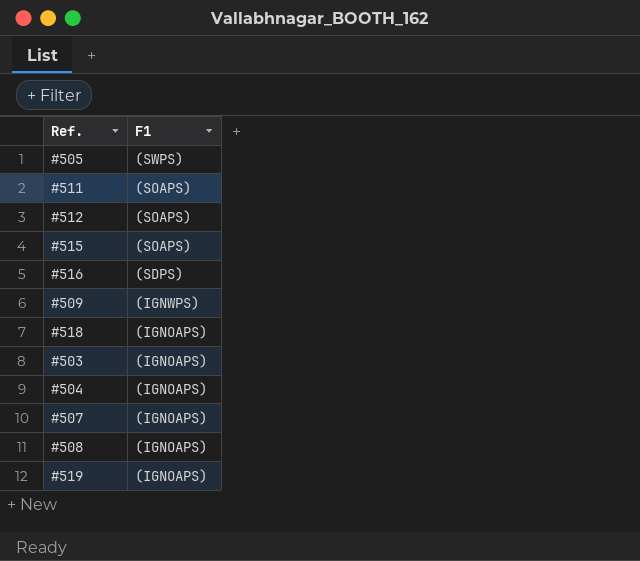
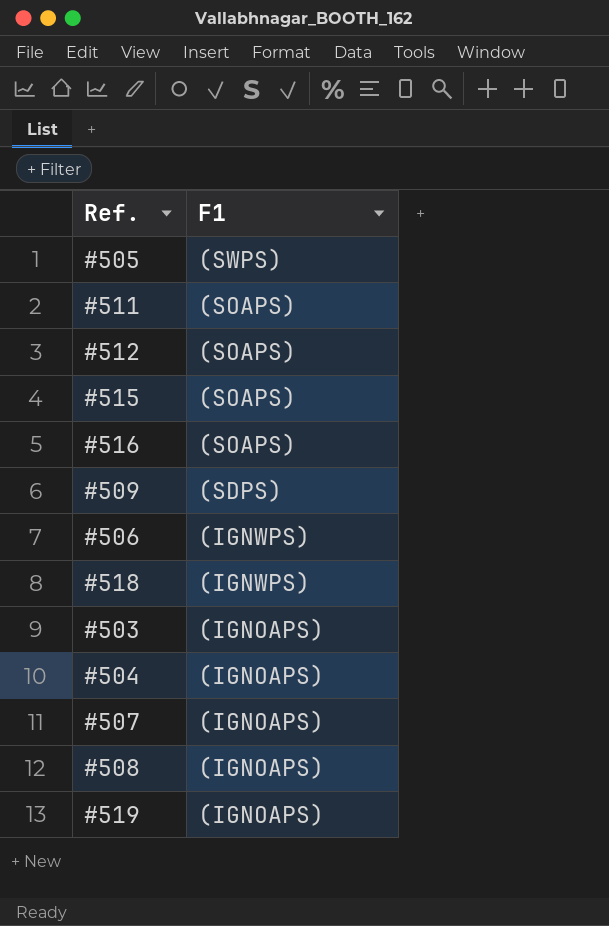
#516 | F1: (SDPS) -> (SOAPS)
#509 | F1: (IGNWPS) -> (SDPS)
row #506: none -> (IGNWPS)
#518 | F1: (IGNOAPS) -> (IGNWPS)

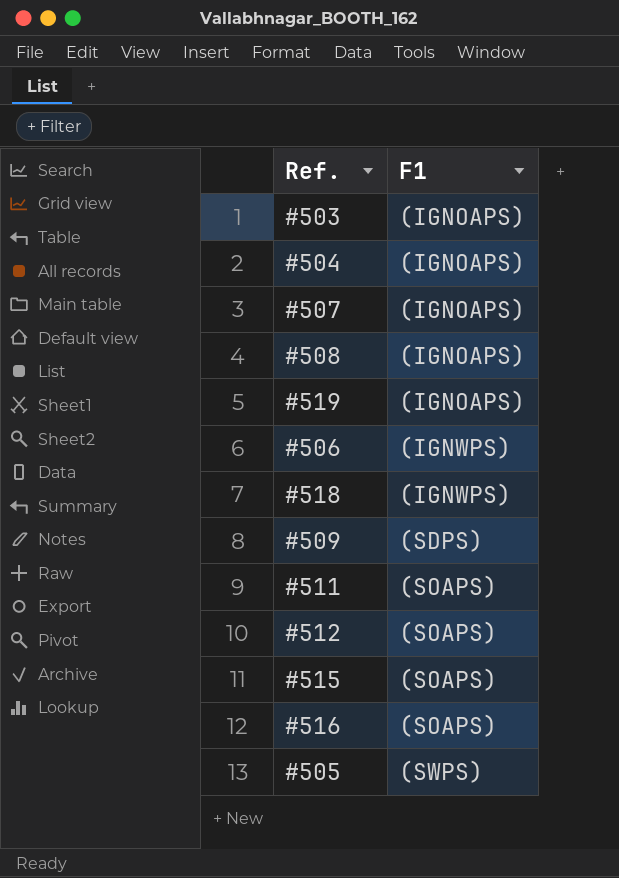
row order: F1 descending -> F1 ascending

